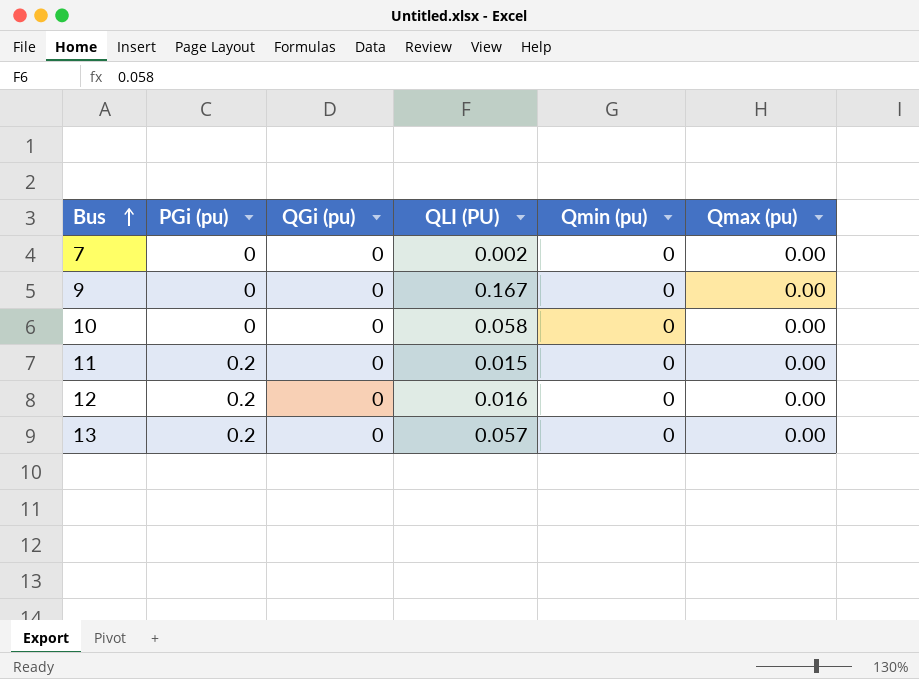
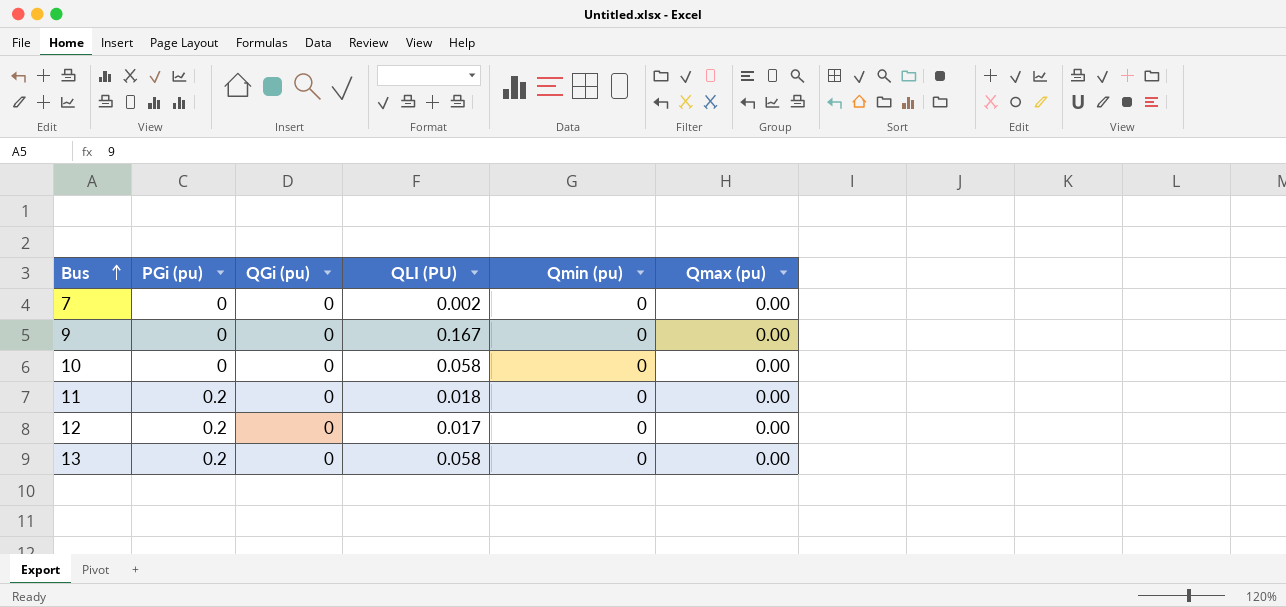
11 | QLI (PU): 0.015 -> 0.018
12 | QLI (PU): 0.016 -> 0.017
13 | QLI (PU): 0.057 -> 0.058

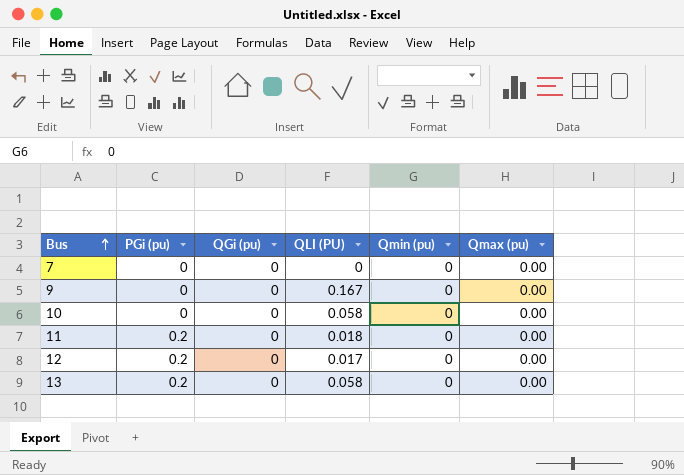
7 | QLI (PU): 0.002 -> 0

